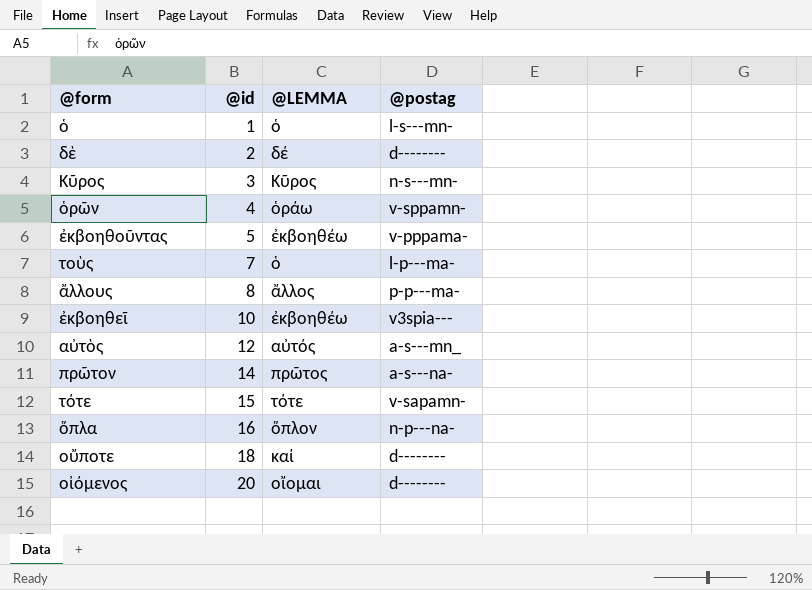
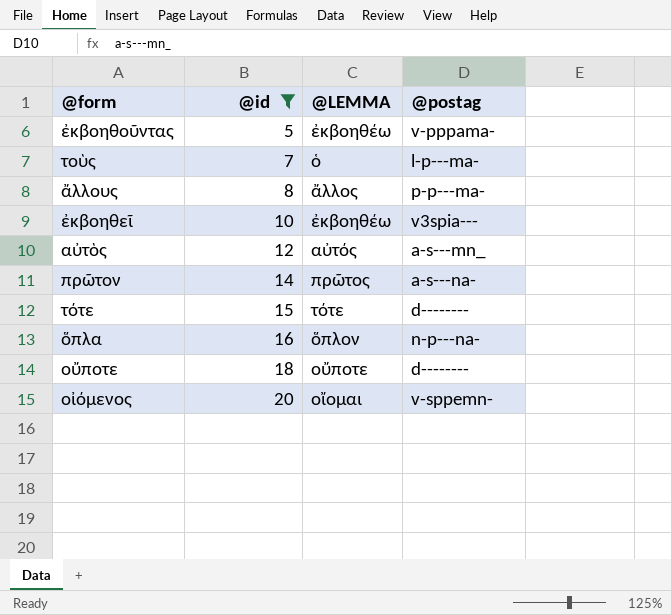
filter: none -> @id >= 5
τότε | @postag: v-sapamn- -> d--------
οὔποτε | @LEMMA: καί -> οὔποτε
οἰόμενος | @postag: d-------- -> v-sppemn-

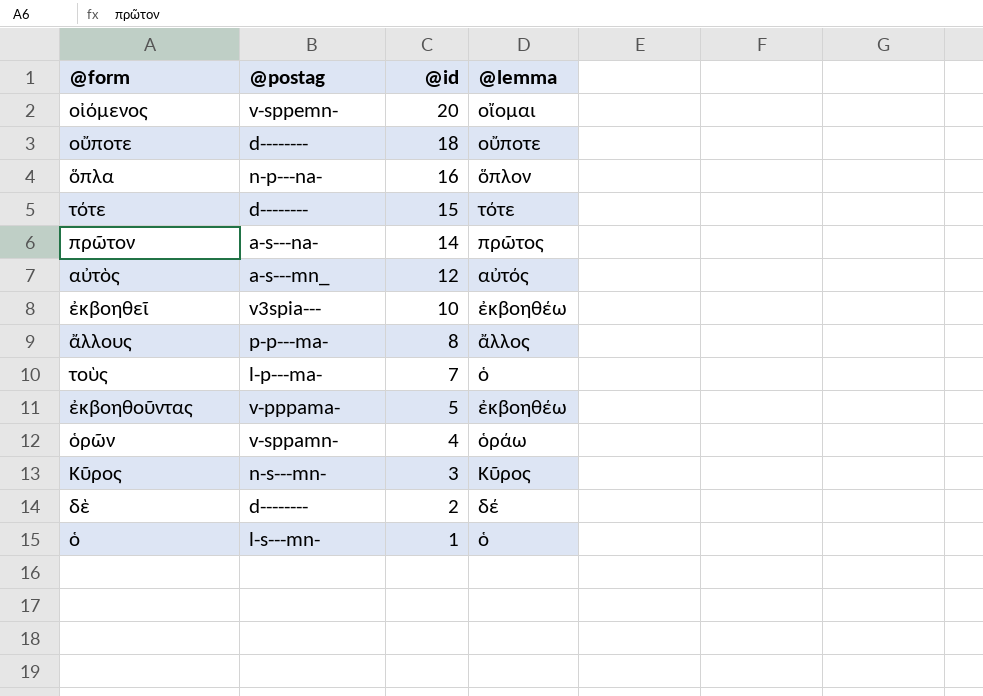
filter: @id >= 5 -> none
row order: @id ascending -> @id descending
column @postag | position: 4 -> 2
column name: @LEMMA -> @lemma

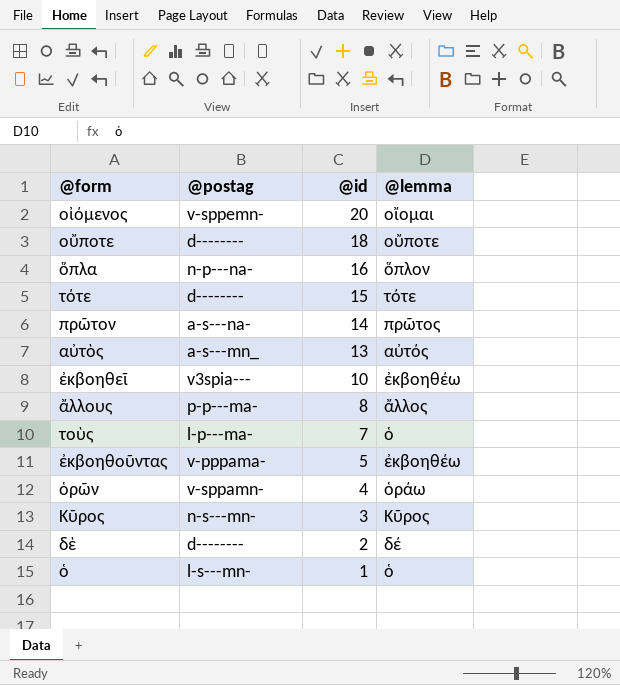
αὐτὸς | @id: 12 -> 13

